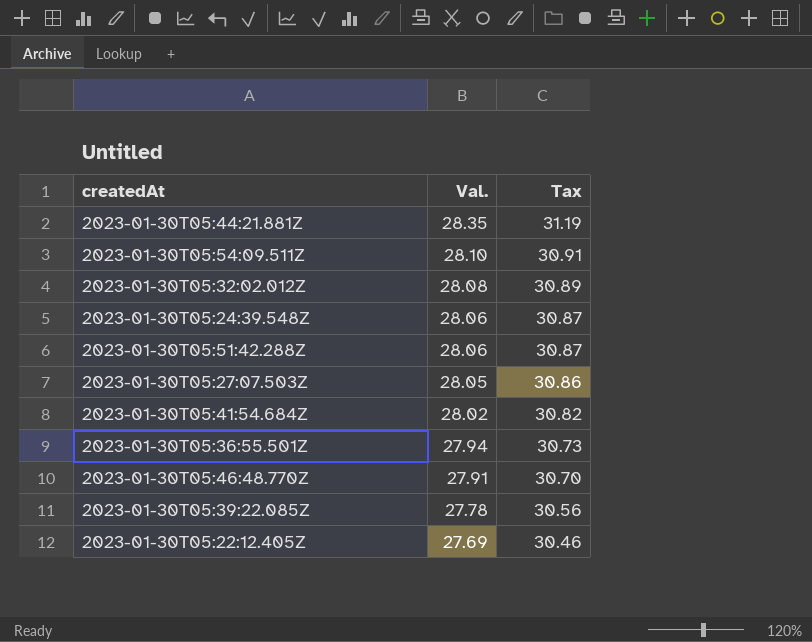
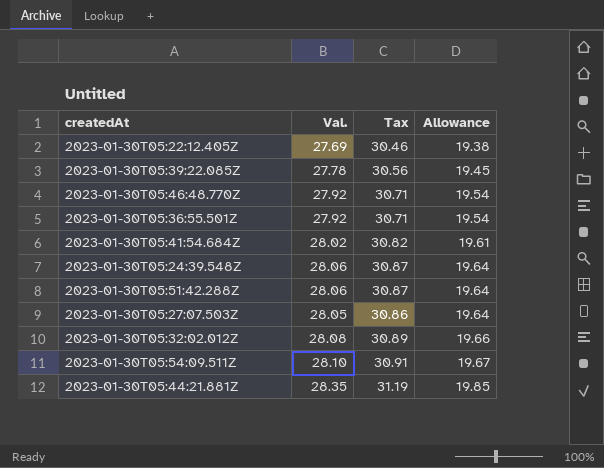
row order: Val. descending -> Allowance ascending
column Allowance | formula: none -> [Val.] * 0.7
2023-01-30T05:46:48.770Z | Val.: 27.91 -> 27.92
2023-01-30T05:46:48.770Z | Tax: 30.70 -> 30.71
2023-01-30T05:36:55.501Z | Val.: 27.94 -> 27.92
2023-01-30T05:36:55.501Z | Tax: 30.73 -> 30.71

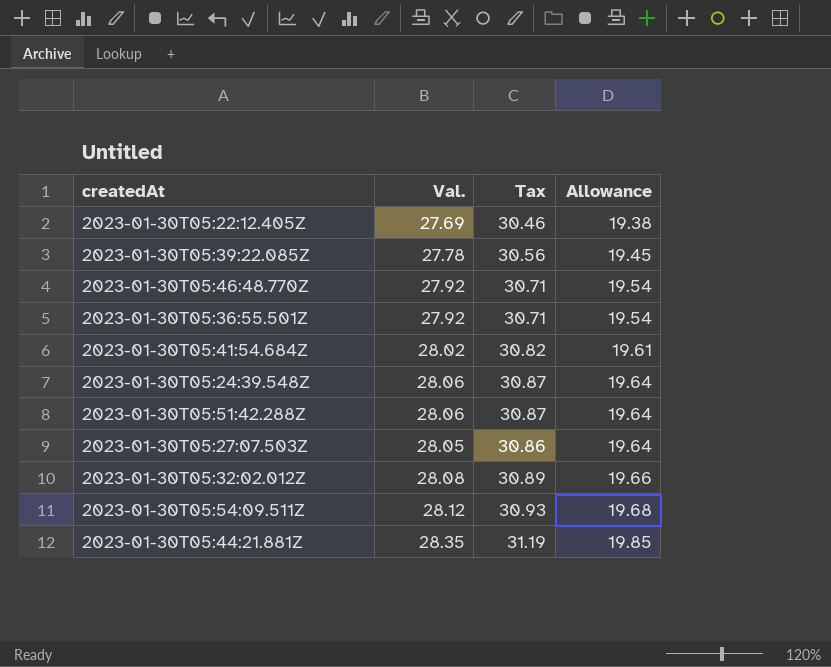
2023-01-30T05:54:09.511Z | Val.: 28.10 -> 28.12
2023-01-30T05:54:09.511Z | Tax: 30.91 -> 30.93
2023-01-30T05:54:09.511Z | Allowance: 19.67 -> 19.68

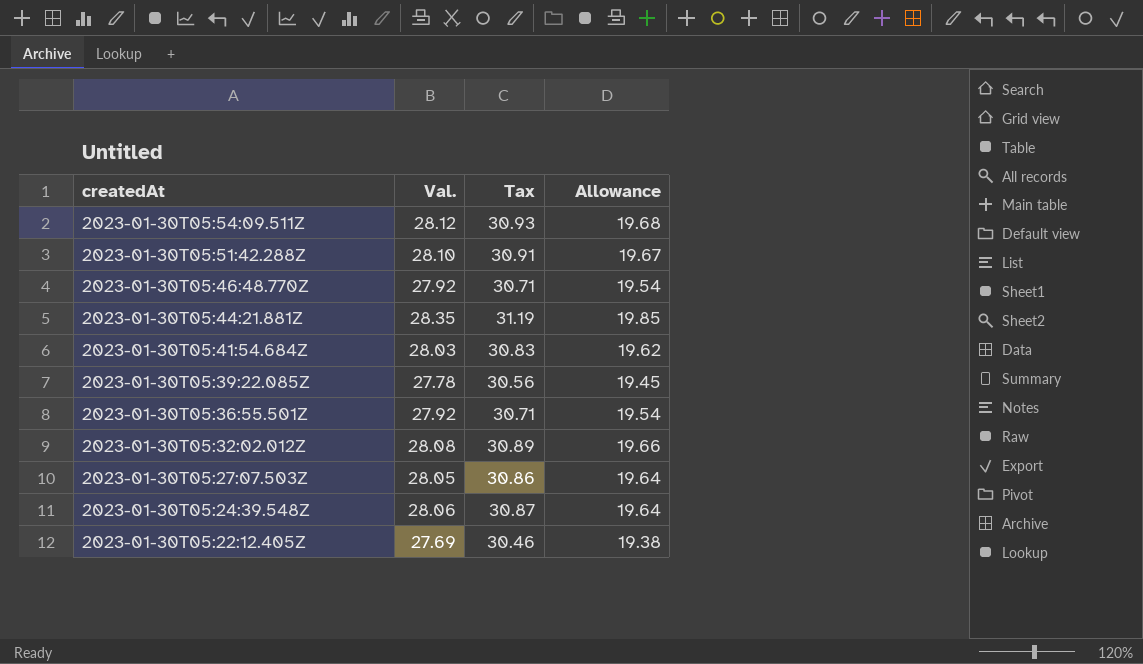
row order: Allowance ascending -> createdAt descending
2023-01-30T05:51:42.288Z | Val.: 28.06 -> 28.10
2023-01-30T05:51:42.288Z | Tax: 30.87 -> 30.91
2023-01-30T05:51:42.288Z | Allowance: 19.64 -> 19.67
2023-01-30T05:41:54.684Z | Val.: 28.02 -> 28.03
2023-01-30T05:41:54.684Z | Tax: 30.82 -> 30.83
2023-01-30T05:41:54.684Z | Allowance: 19.61 -> 19.62

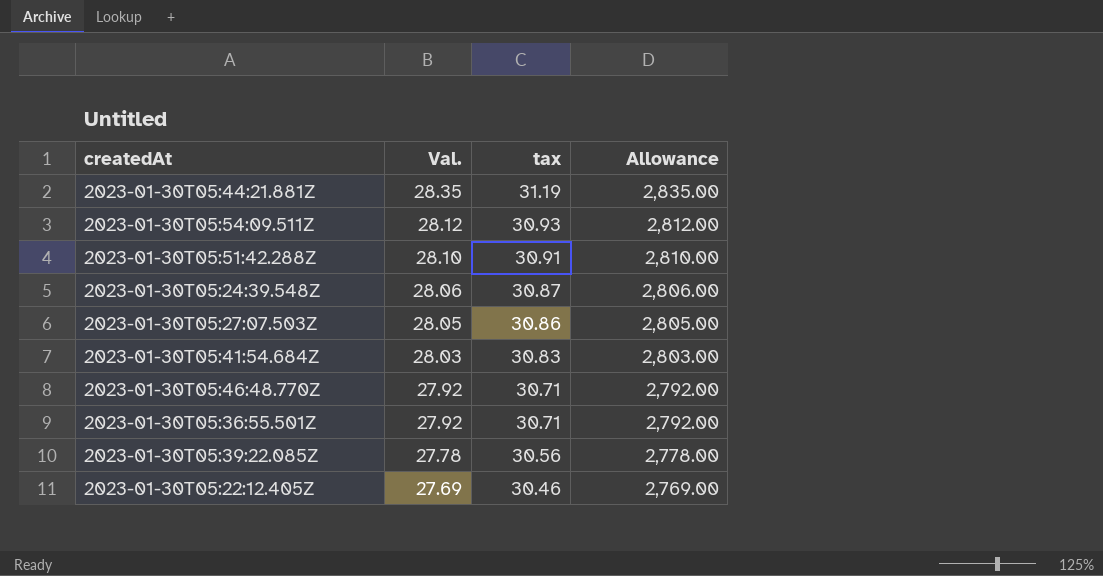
row order: createdAt descending -> Val. descending
column name: Tax -> tax
column Allowance | formula: [Val.] * 0.7 -> [Val.] * 100
row 2023-01-30T05:32:02.012Z: 28.08 | 30.89 | 19.66 -> none

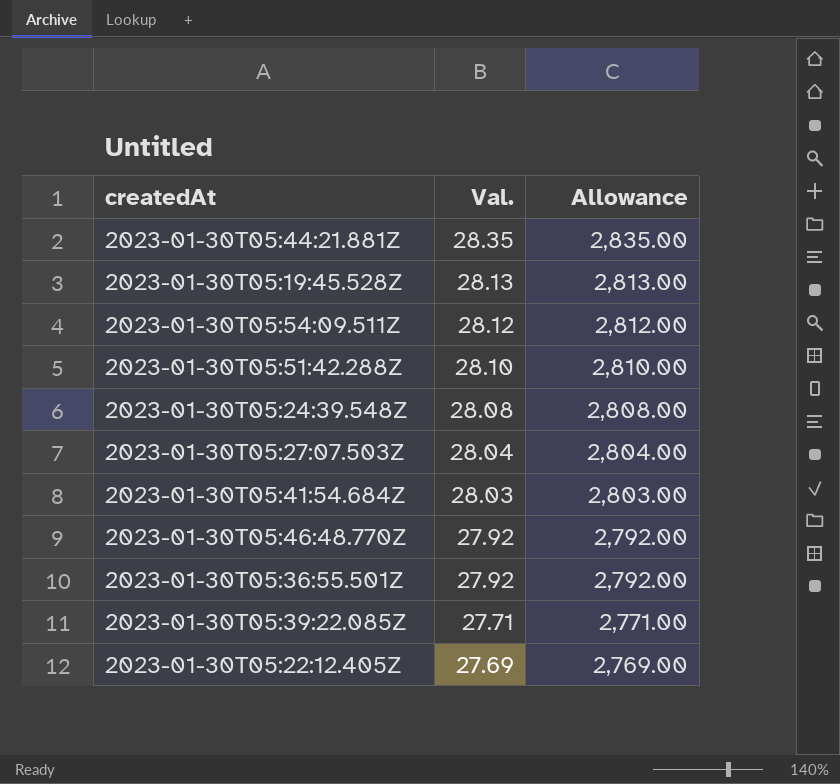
column tax | formula: [Val.] * 1.1 -> none
row 2023-01-30T05:19:45.528Z: none -> 28.13 | 2,813.00
2023-01-30T05:24:39.548Z | Val.: 28.06 -> 28.08
2023-01-30T05:24:39.548Z | Allowance: 2,806.00 -> 2,808.00
2023-01-30T05:27:07.503Z | Val.: 28.05 -> 28.04
2023-01-30T05:27:07.503Z | Allowance: 2,805.00 -> 2,804.00
2023-01-30T05:39:22.085Z | Val.: 27.78 -> 27.71
2023-01-30T05:39:22.085Z | Allowance: 2,778.00 -> 2,771.00

